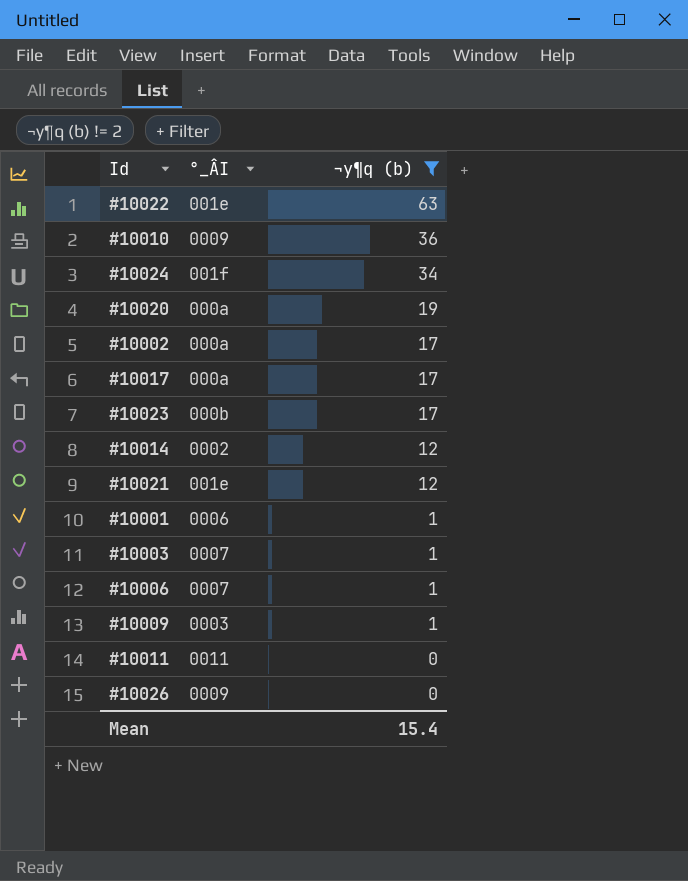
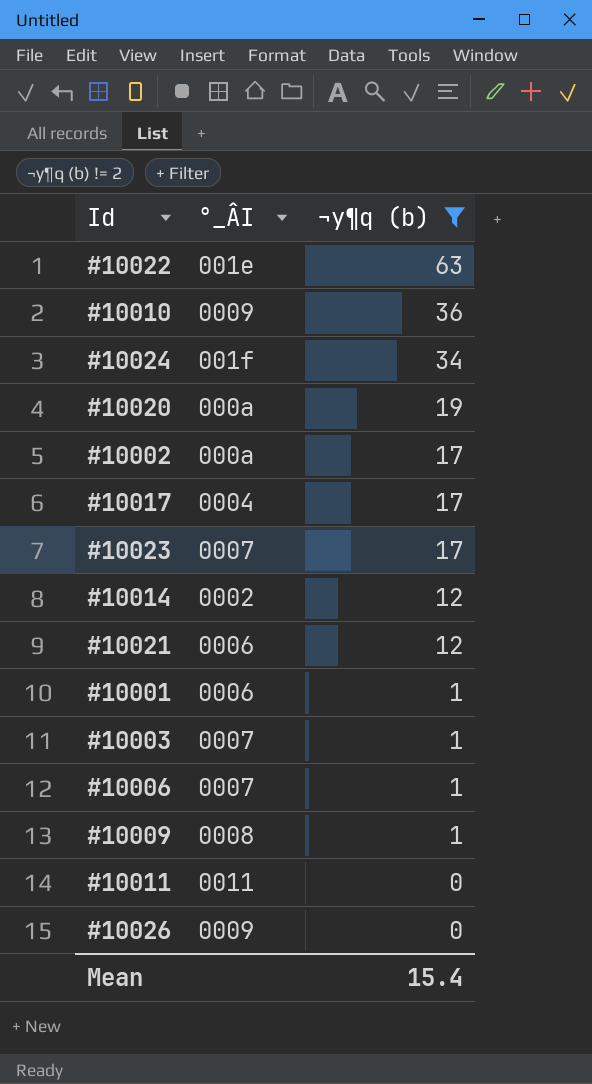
#10017 | °_ÂI: 000a -> 0004
#10023 | °_ÂI: 000b -> 0007
#10021 | °_ÂI: 001e -> 0006
#10009 | °_ÂI: 0003 -> 0008

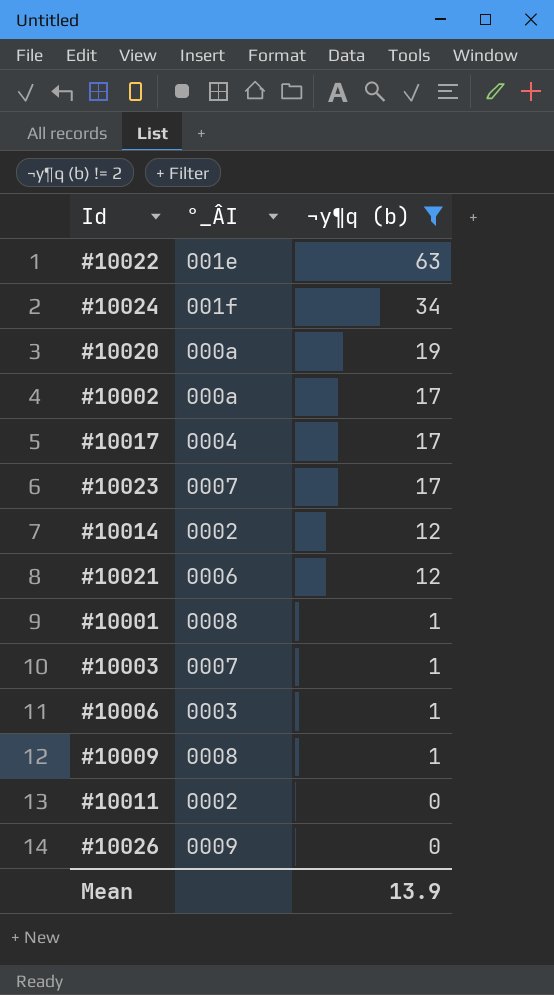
row #10010: 0009 | 36 -> none
#10001 | °_ÂI: 0006 -> 0008
#10006 | °_ÂI: 0007 -> 0003
#10011 | °_ÂI: 0011 -> 0002
Mean | ¬y¶q (b): 15.4 -> 13.9

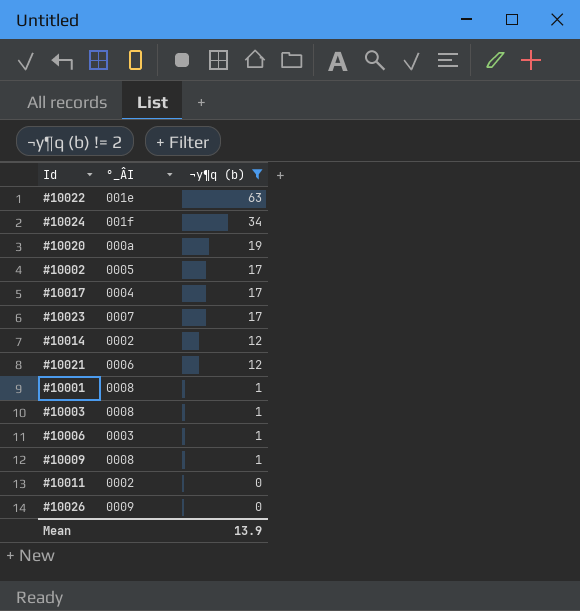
#10002 | °_ÂI: 000a -> 0005
#10003 | °_ÂI: 0007 -> 0008

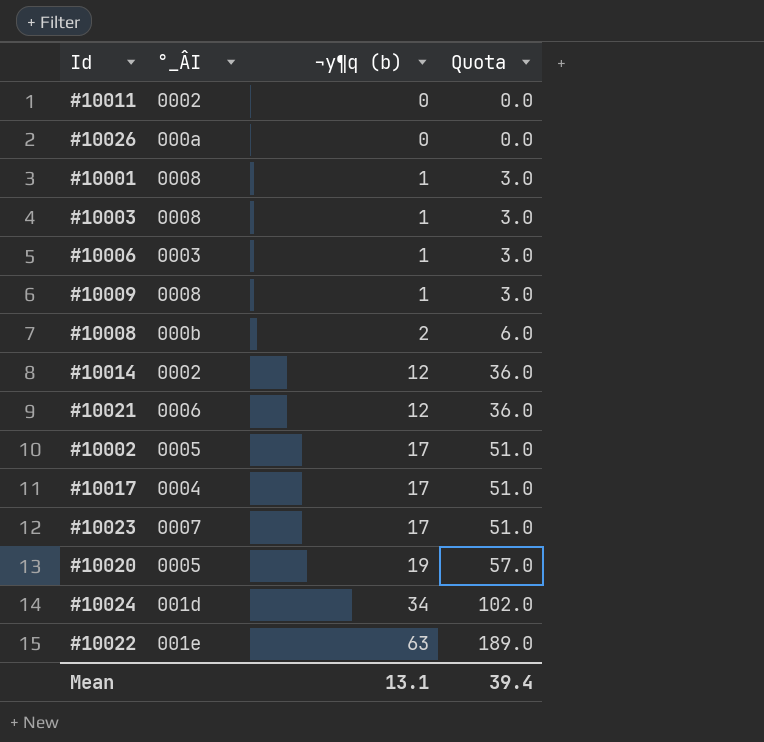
filter: ¬y¶q (b) != 2 -> none
row order: ¬y¶q (b) descending -> ¬y¶q (b) ascending
column Quota | formula: none -> [¬y¶q (b)] * 3
#10026 | °_ÂI: 0009 -> 000a
#10020 | °_ÂI: 000a -> 0005
#10024 | °_ÂI: 001f -> 001d
Mean | ¬y¶q (b): 13.9 -> 13.1

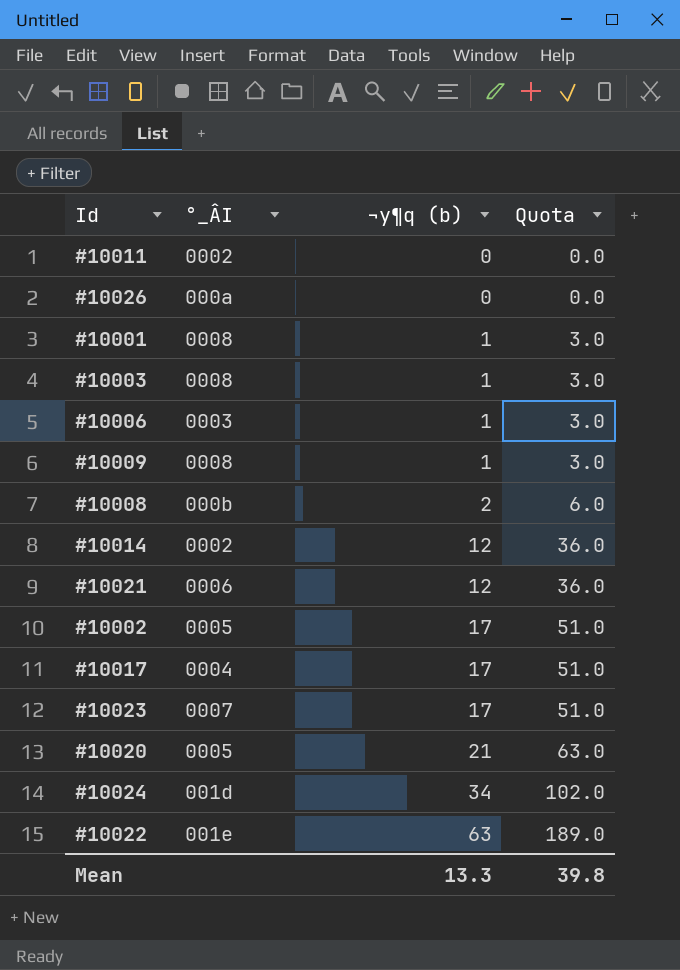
#10020 | ¬y¶q (b): 19 -> 21
#10020 | Quota: 57.0 -> 63.0
Mean | ¬y¶q (b): 13.1 -> 13.3
Mean | Quota: 39.4 -> 39.8

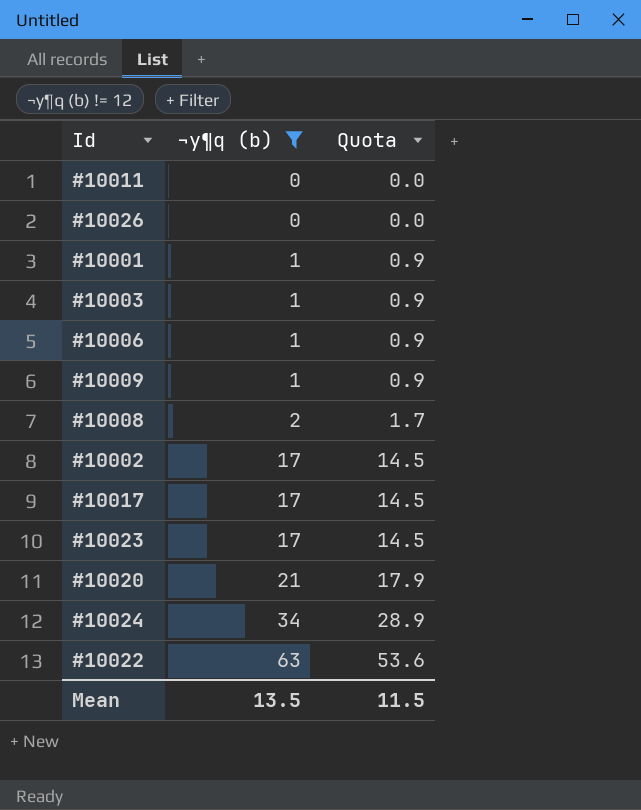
filter: none -> ¬y¶q (b) != 12
column °_ÂI | position: 2 -> none
column Quota | formula: [¬y¶q (b)] * 3 -> [¬y¶q (b)] * 0.85
Mean | ¬y¶q (b): 13.3 -> 13.5
Mean | Quota: 39.8 -> 11.5

